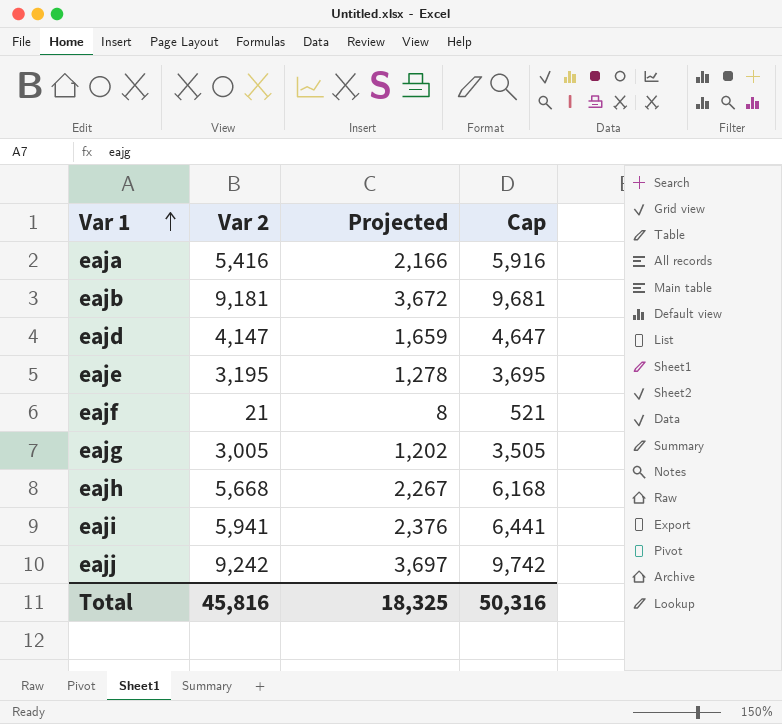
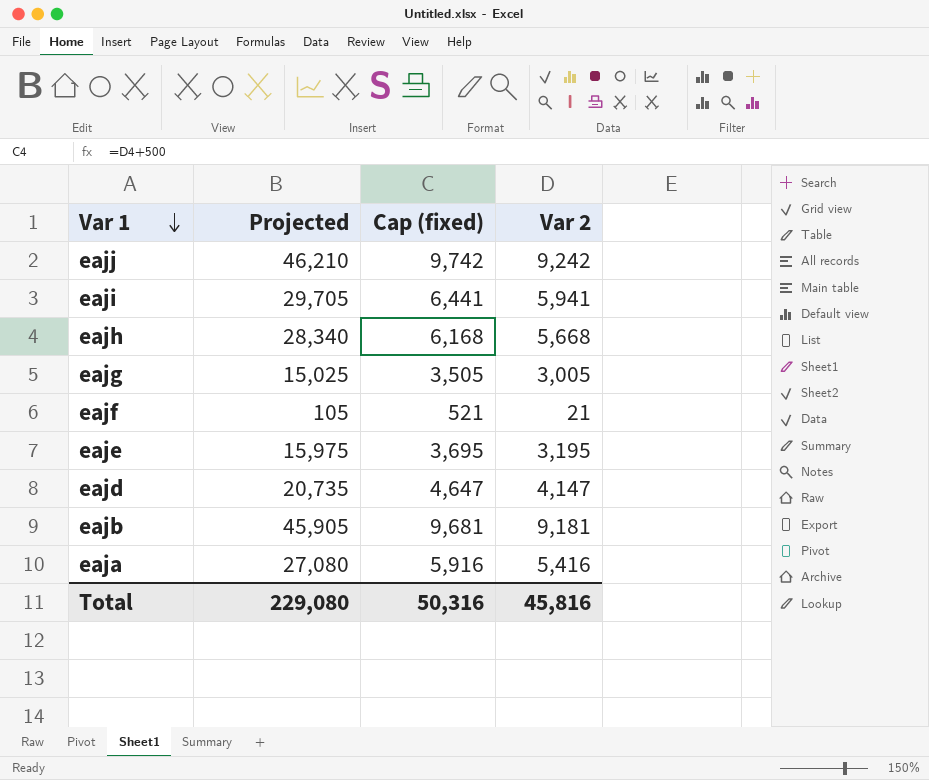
row order: Var 1 ascending -> Var 1 descending
column Projected | formula: [Var 2] * 0.4 -> [Var 2] * 5
column name: Cap -> Cap (fixed)
column Var 2 | position: 2 -> 4
Total | Projected: 18,325 -> 229,080

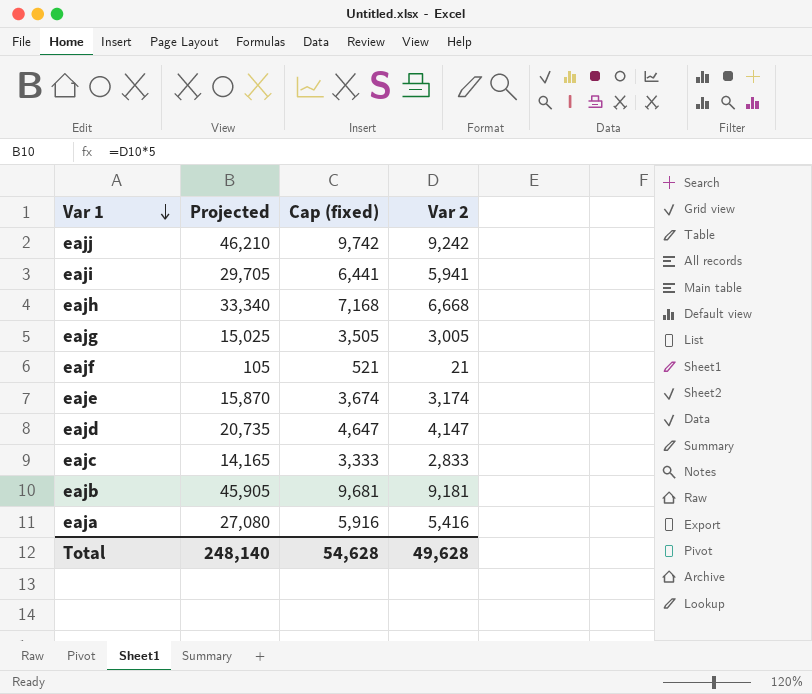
eajh | Projected: 28,340 -> 33,340
eajh | Cap (fixed): 6,168 -> 7,168
eajh | Var 2: 5,668 -> 6,668
eaje | Projected: 15,975 -> 15,870
eaje | Cap (fixed): 3,695 -> 3,674
eaje | Var 2: 3,195 -> 3,174
row eajc: none -> 14,165 | 3,333 | 2,833
Total | Projected: 229,080 -> 248,140
Total | Cap (fixed): 50,316 -> 54,628
Total | Var 2: 45,816 -> 49,628

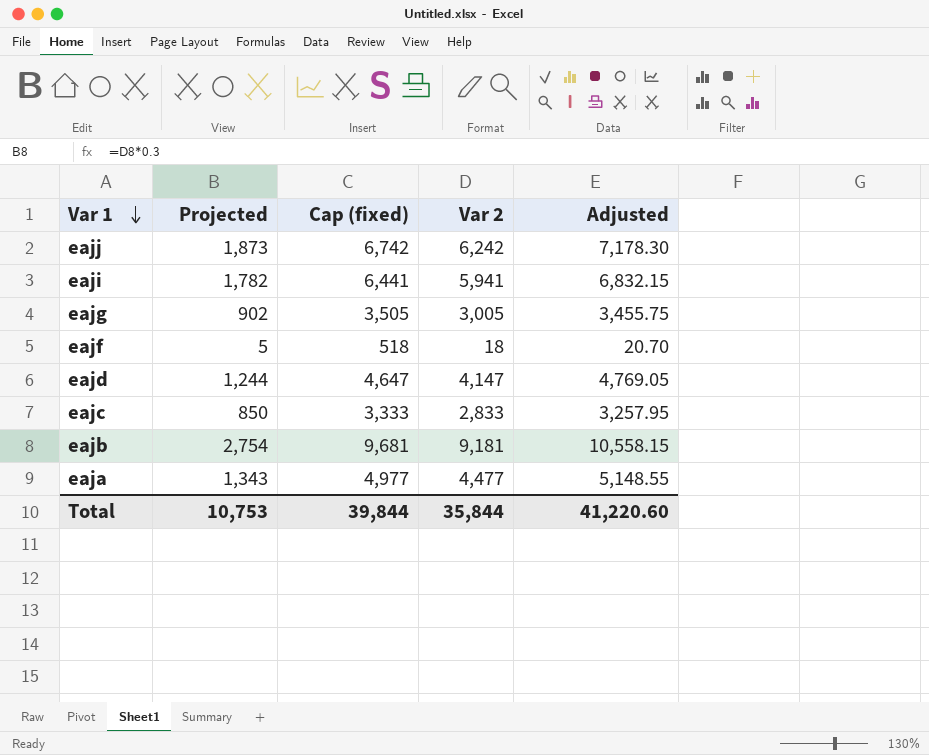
column Projected | formula: [Var 2] * 5 -> [Var 2] * 0.3
column Adjusted | formula: none -> [Var 2] * 1.15
row eajh: 33,340 | 7,168 | 6,668 -> none
row eaje: 15,870 | 3,674 | 3,174 -> none
eajj | Cap (fixed): 9,742 -> 6,742
eajj | Var 2: 9,242 -> 6,242
eajf | Cap (fixed): 521 -> 518
eajf | Var 2: 21 -> 18
eaja | Cap (fixed): 5,916 -> 4,977
eaja | Var 2: 5,416 -> 4,477
Total | Projected: 248,140 -> 10,753
Total | Cap (fixed): 54,628 -> 39,844
Total | Var 2: 49,628 -> 35,844

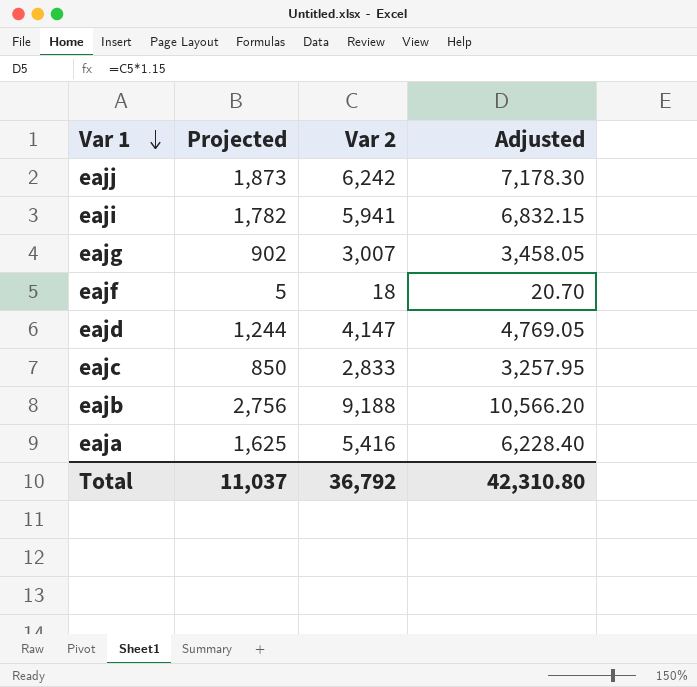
column Cap (fixed) | formula: [Var 2] + 500 -> none
eajg | Var 2: 3,005 -> 3,007
eajg | Adjusted: 3,455.75 -> 3,458.05
eajb | Projected: 2,754 -> 2,756
eajb | Var 2: 9,181 -> 9,188
eajb | Adjusted: 10,558.15 -> 10,566.20
eaja | Projected: 1,343 -> 1,625
eaja | Var 2: 4,477 -> 5,416
eaja | Adjusted: 5,148.55 -> 6,228.40
Total | Projected: 10,753 -> 11,037
Total | Var 2: 35,844 -> 36,792
Total | Adjusted: 41,220.60 -> 42,310.80

